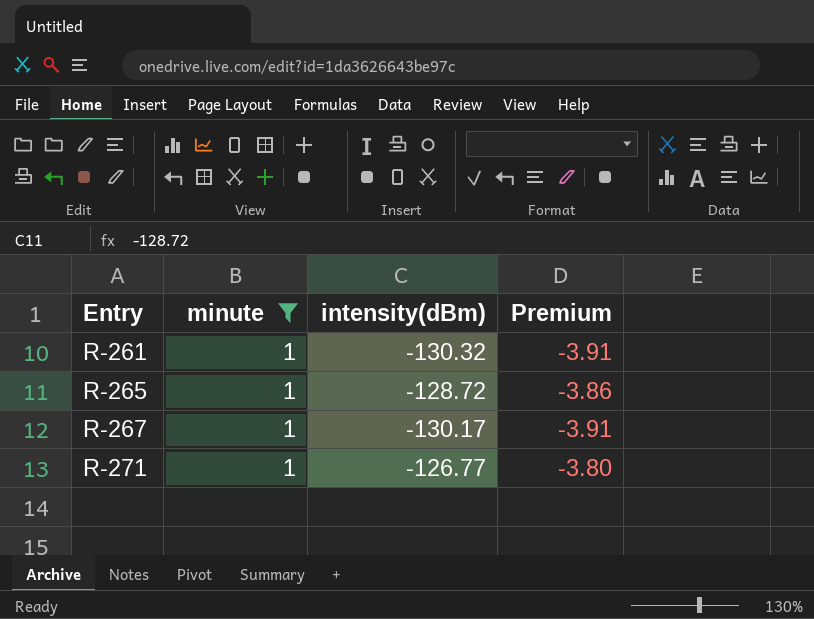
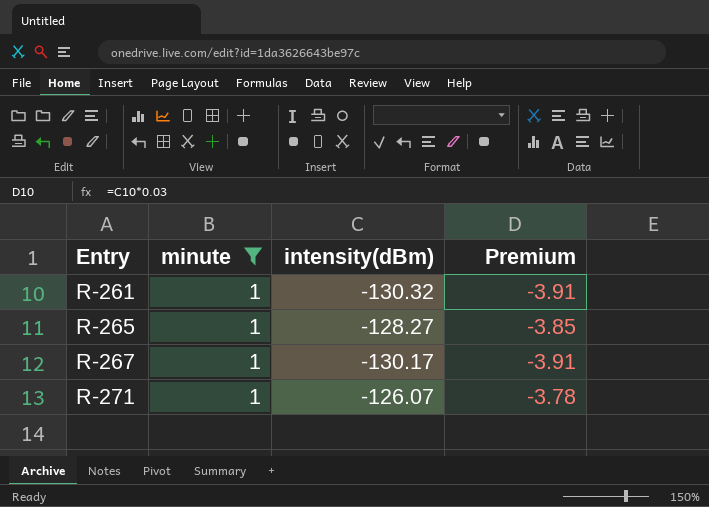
R-265 | intensity(dBm): -128.72 -> -128.27
R-265 | Premium: -3.86 -> -3.85
R-271 | intensity(dBm): -126.77 -> -126.07
R-271 | Premium: -3.80 -> -3.78

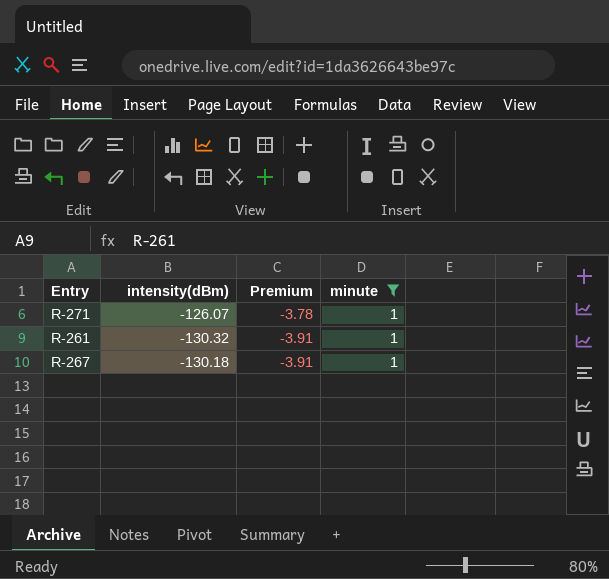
row order: Entry ascending -> Premium descending
column minute | position: 2 -> 4
row R-265: 1 | -128.27 | -3.85 -> none
R-267 | intensity(dBm): -130.17 -> -130.18

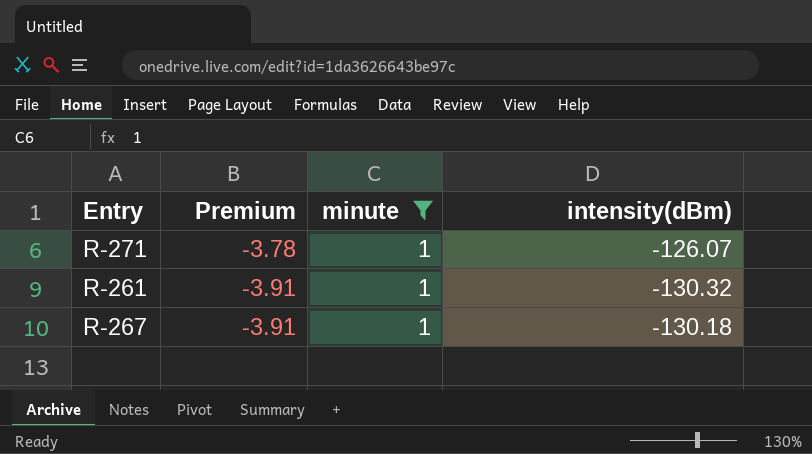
column intensity(dBm) | position: 2 -> 4

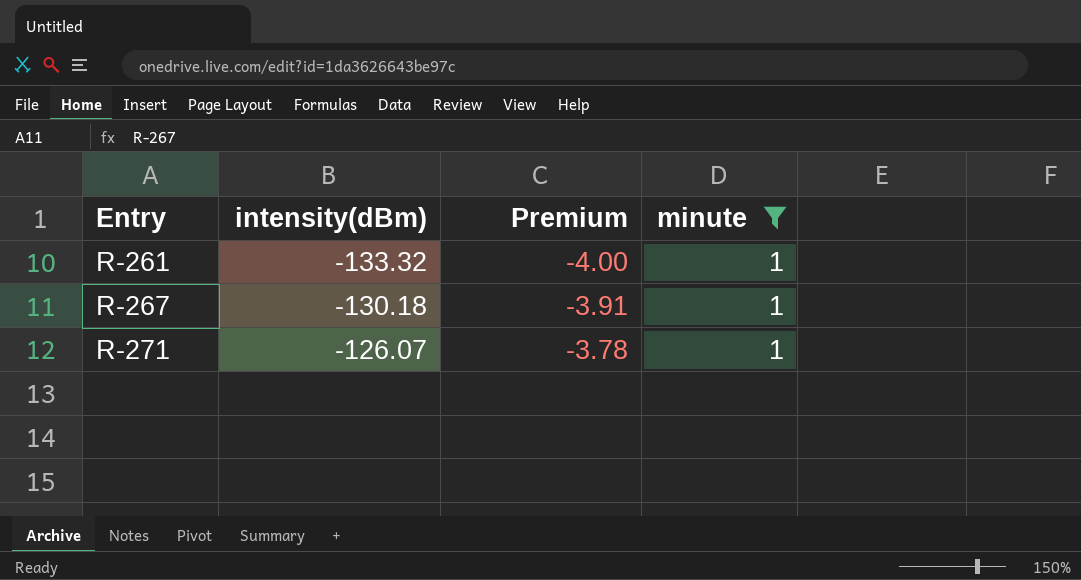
row order: Premium descending -> Entry ascending
column intensity(dBm) | position: 4 -> 2
R-261 | intensity(dBm): -130.32 -> -133.32
R-261 | Premium: -3.91 -> -4.00

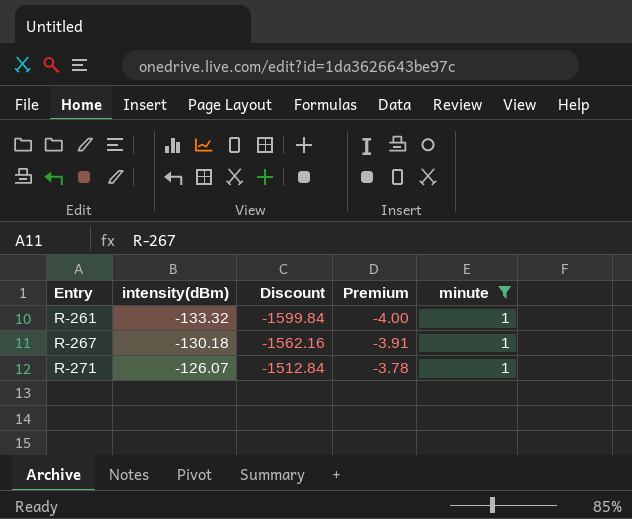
column Discount | formula: none -> [intensity(dBm)] * 12

